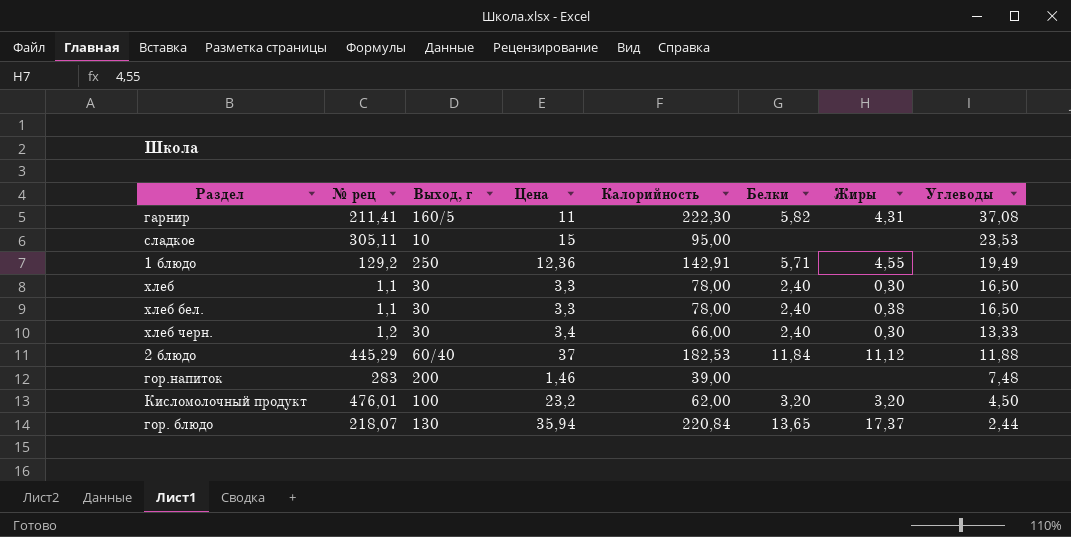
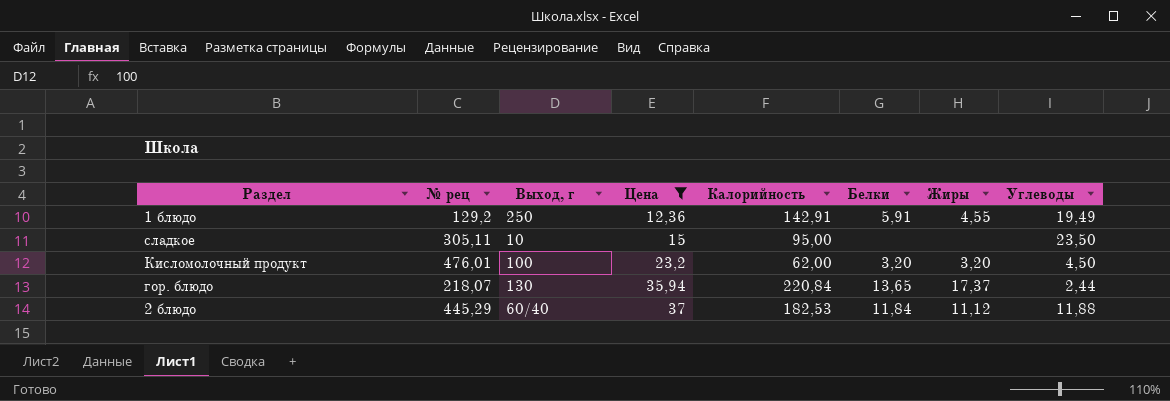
filter: none -> Цена >= 12,36
row order: Углеводы descending -> Цена ascending
1 блюдо | Белки: 5,71 -> 5,91
сладкое | Углеводы: 23,53 -> 23,50

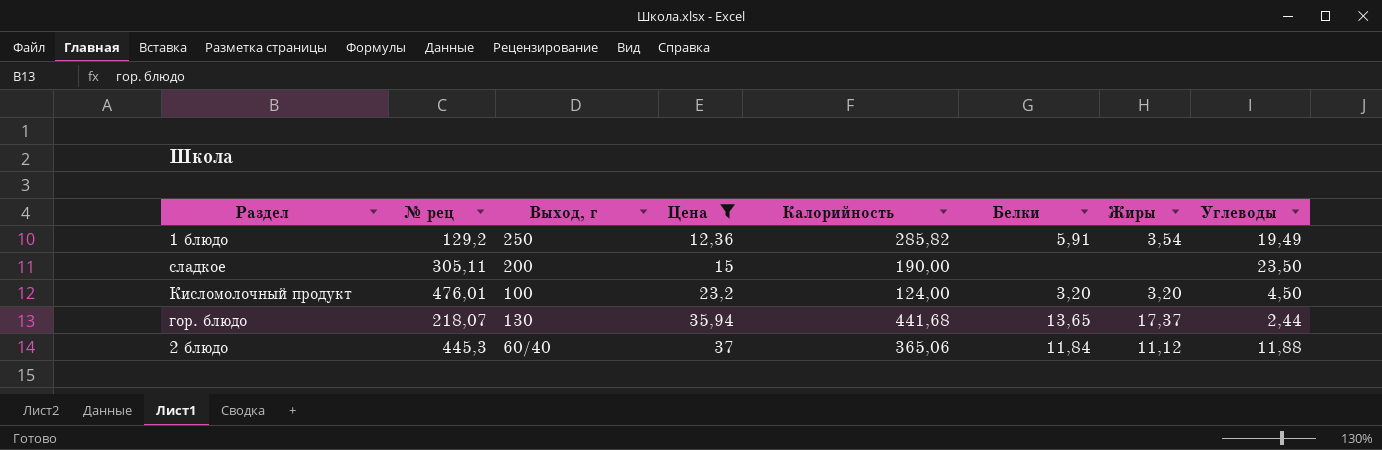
1 блюдо | Калорийность: 142,91 -> 285,82
1 блюдо | Жиры: 4,55 -> 3,54
сладкое | Выход, г: 10 -> 200
сладкое | Калорийность: 95,00 -> 190,00
Кисломолочный продукт | Калорийность: 62,00 -> 124,00
гор. блюдо | Калорийность: 220,84 -> 441,68
2 блюдо | № рец: 445,29 -> 445,3
2 блюдо | Калорийность: 182,53 -> 365,06

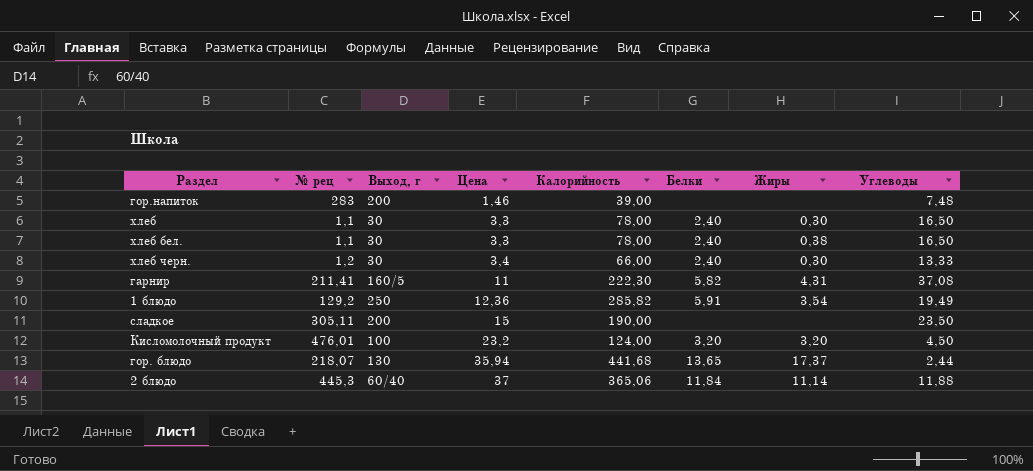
filter: Цена >= 12,36 -> none
2 блюдо | Жиры: 11,12 -> 11,14

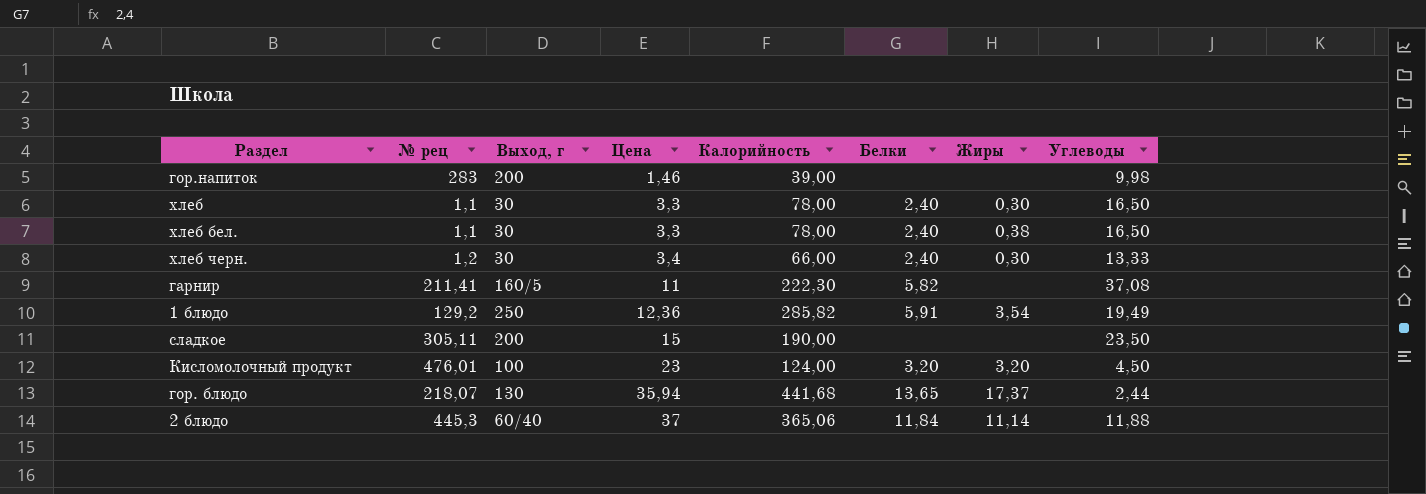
гор.напиток | Углеводы: 7,48 -> 9,98
гарнир | Жиры: 4,31 -> none
Кисломолочный продукт | Цена: 23,2 -> 23

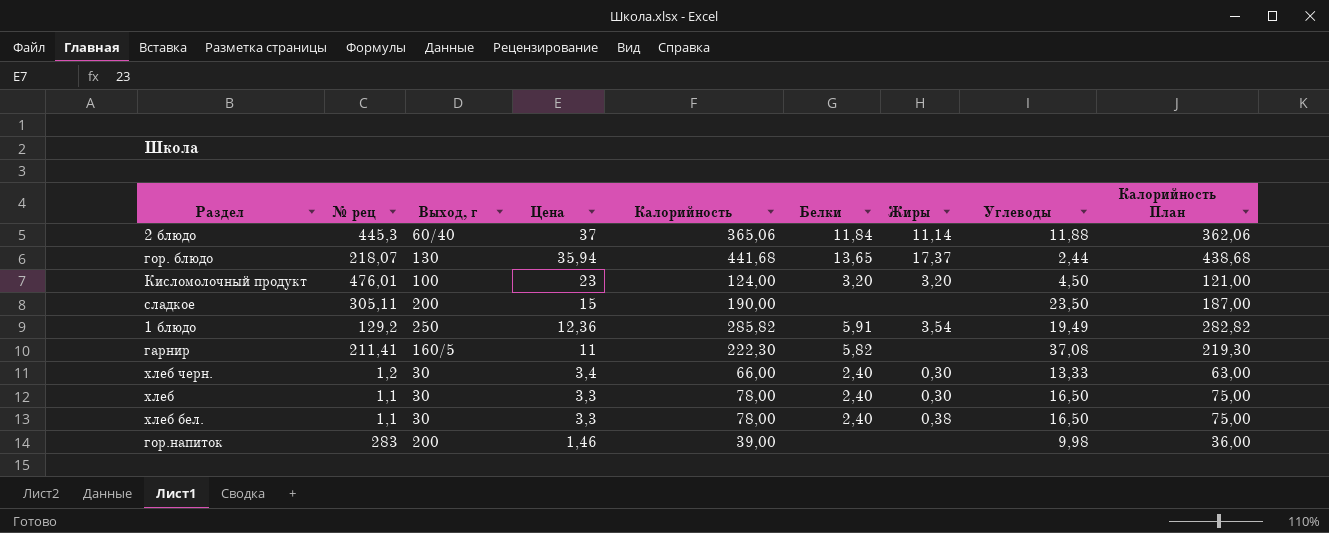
row order: Цена ascending -> Цена descending
column Калорийность План | formula: none -> [Калорийность] - 3

